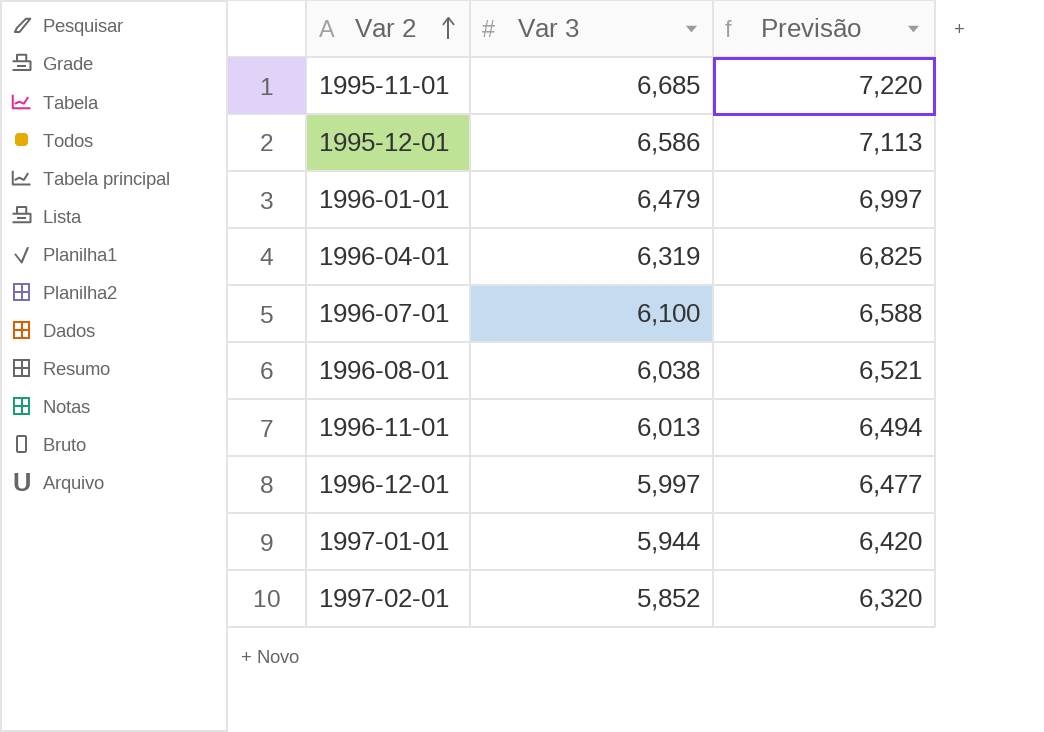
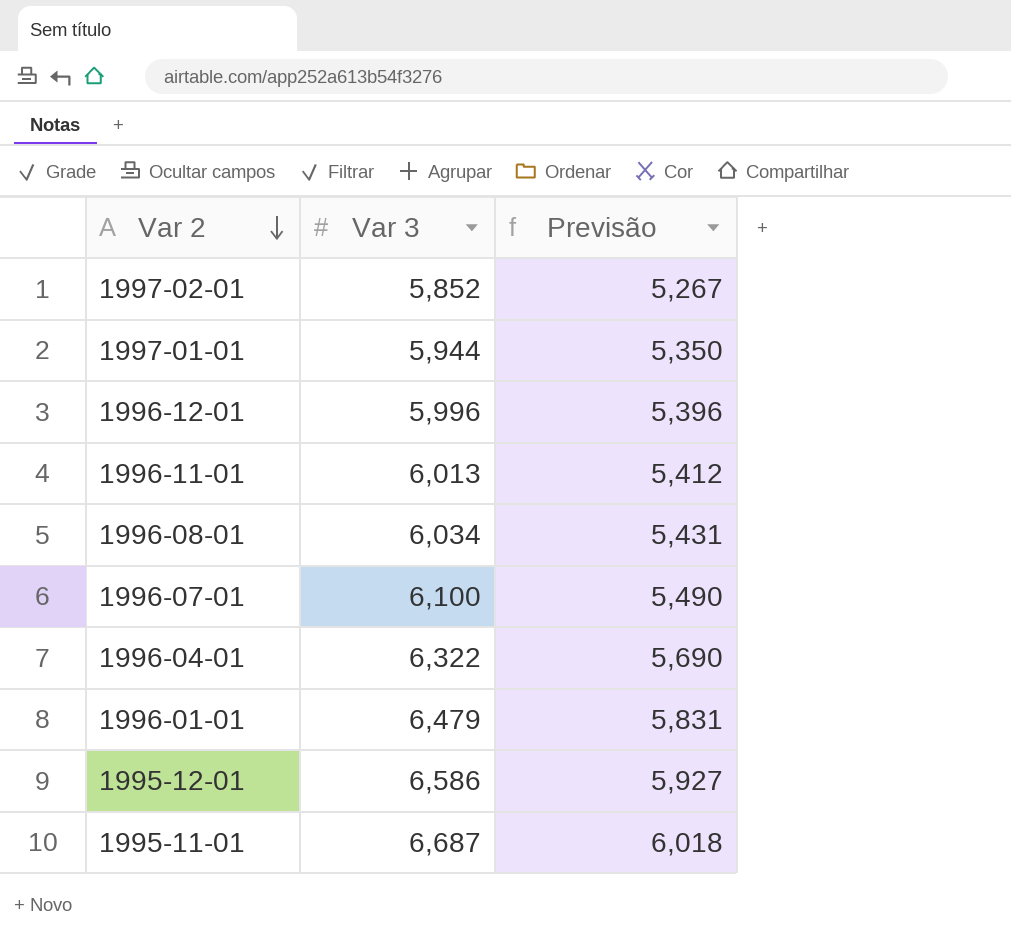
row order: Var 2 ascending -> Var 2 descending
column Previsão | formula: [Var 3] * 1,08 -> [Var 3] * 0,9
1996-12-01 | Var 3: 5,997 -> 5,996
1996-08-01 | Var 3: 6,038 -> 6,034
1996-04-01 | Var 3: 6,319 -> 6,322
1995-11-01 | Var 3: 6,685 -> 6,687

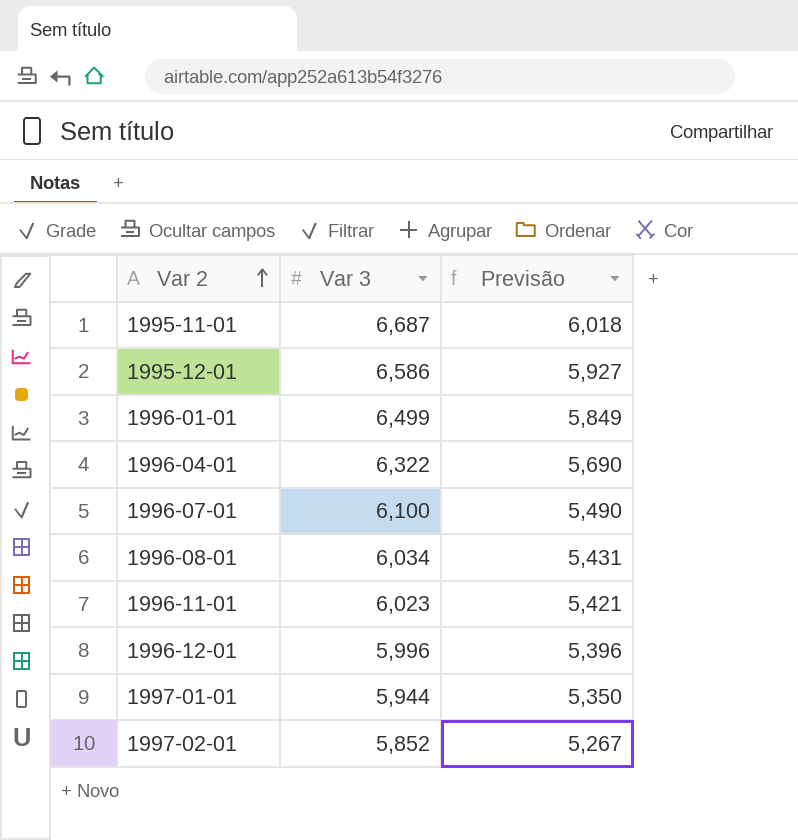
row order: Var 2 descending -> Var 2 ascending
1996-01-01 | Var 3: 6,479 -> 6,499
1996-01-01 | Previsão: 5,831 -> 5,849
1996-11-01 | Var 3: 6,013 -> 6,023
1996-11-01 | Previsão: 5,412 -> 5,421

